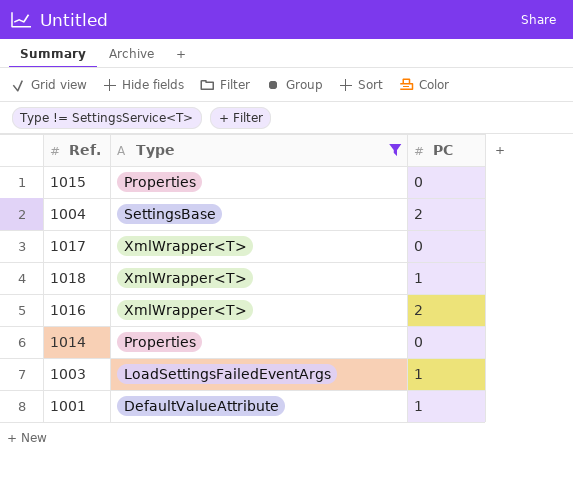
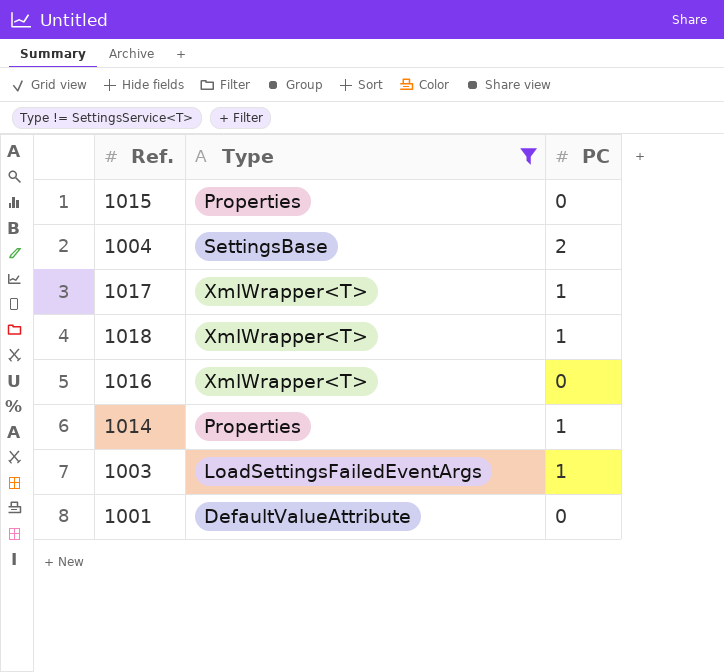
1017 | PC: 0 -> 1
1016 | PC: 2 -> 0
1014 | PC: 0 -> 1
1001 | PC: 1 -> 0

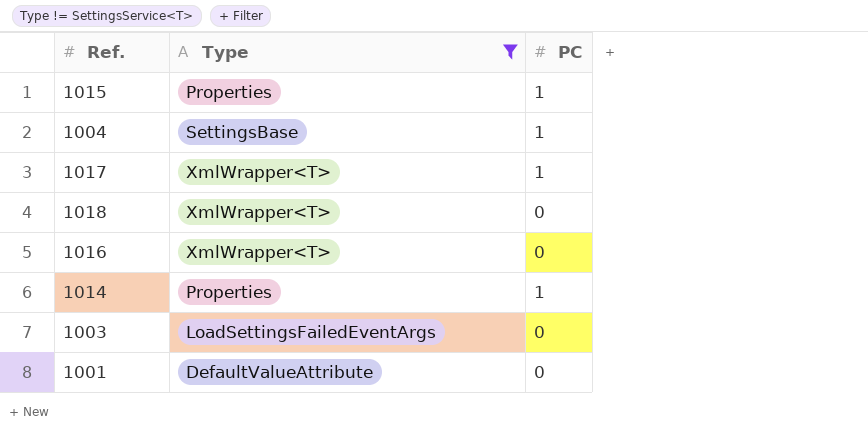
1015 | PC: 0 -> 1
1004 | PC: 2 -> 1
1018 | PC: 1 -> 0
1003 | PC: 1 -> 0

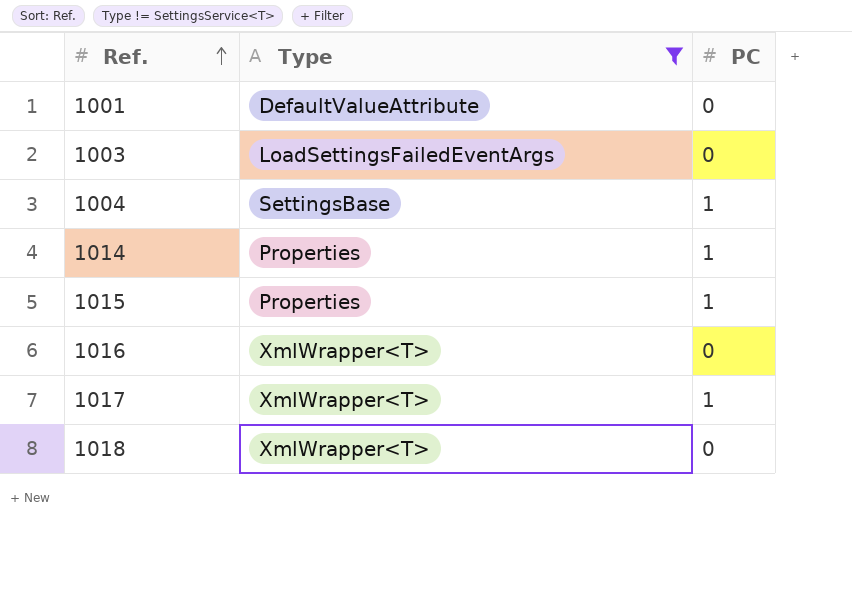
row order: none -> Ref. ascending

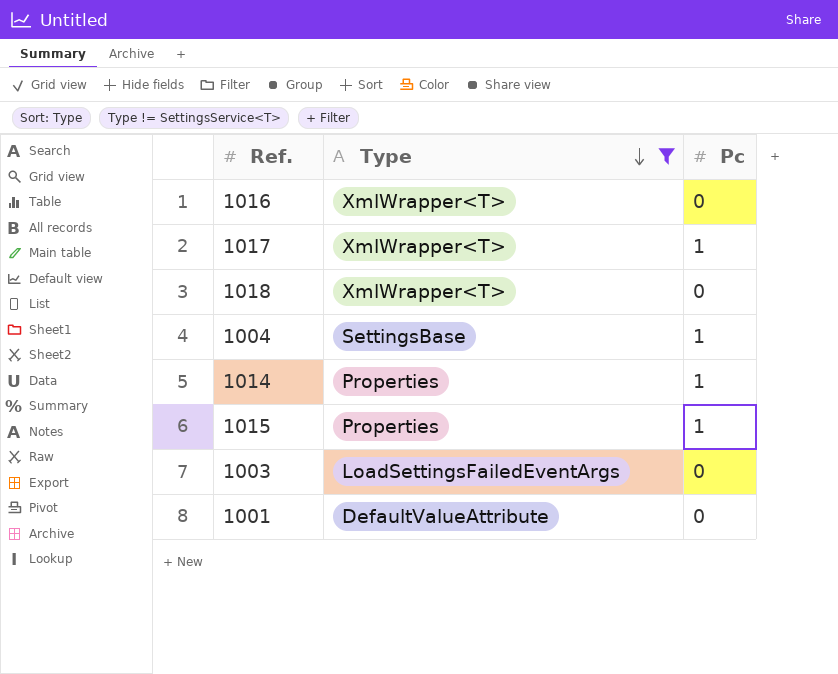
row order: Ref. ascending -> Type descending
column name: PC -> Pc

